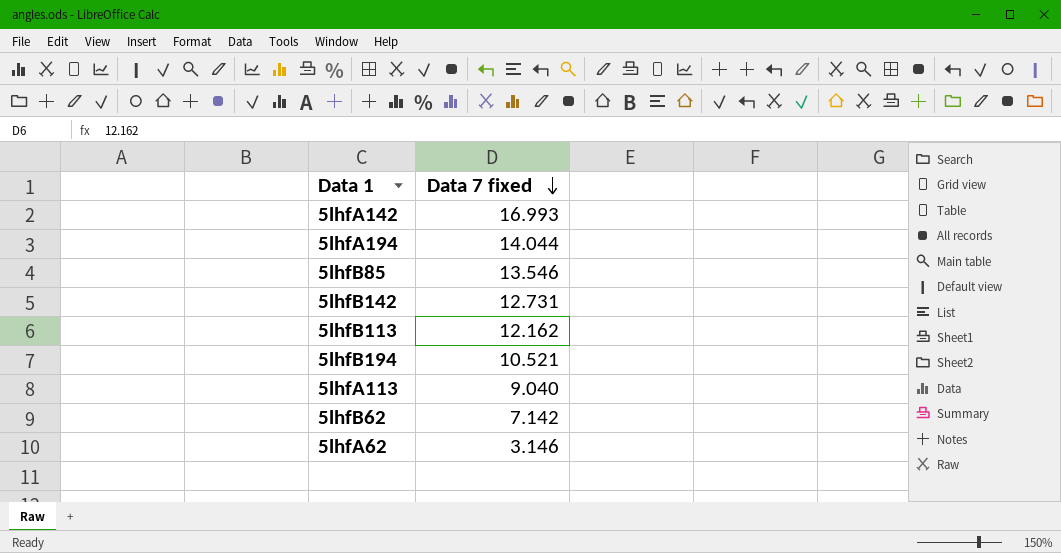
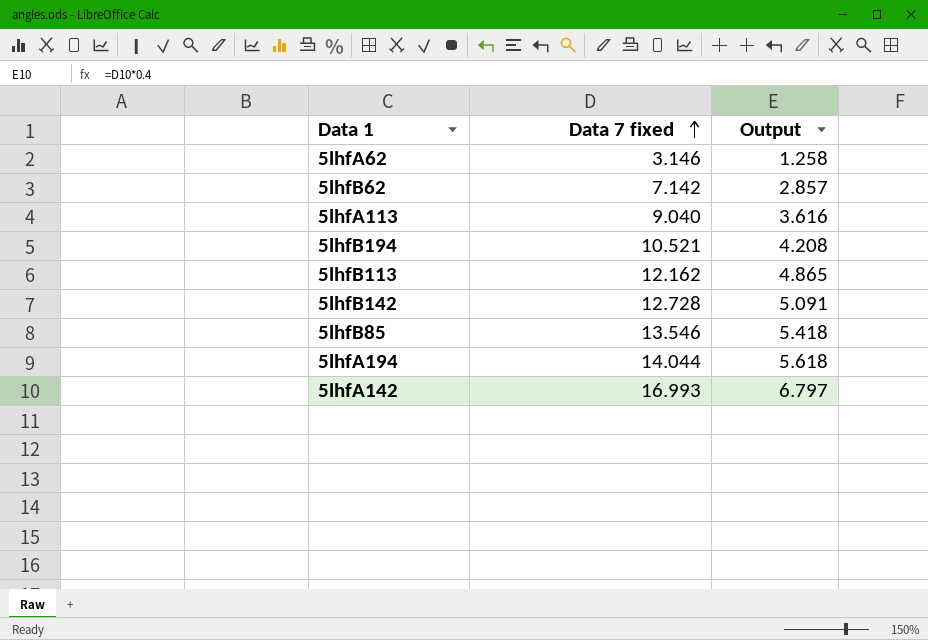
row order: Data 7 fixed descending -> Data 7 fixed ascending
column Output | formula: none -> [Data 7 fixed] * 0.4
5lhfB142 | Data 7 fixed: 12.731 -> 12.728

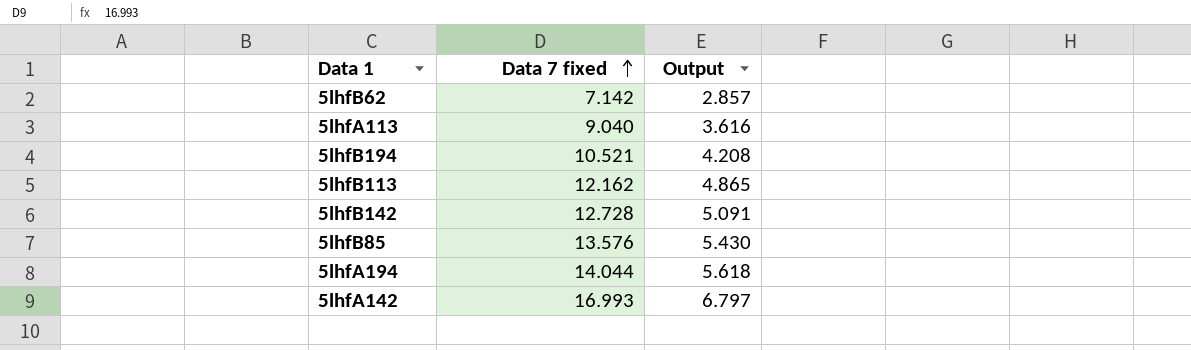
row 5lhfA62: 3.146 | 1.258 -> none
5lhfB85 | Data 7 fixed: 13.546 -> 13.576
5lhfB85 | Output: 5.418 -> 5.430

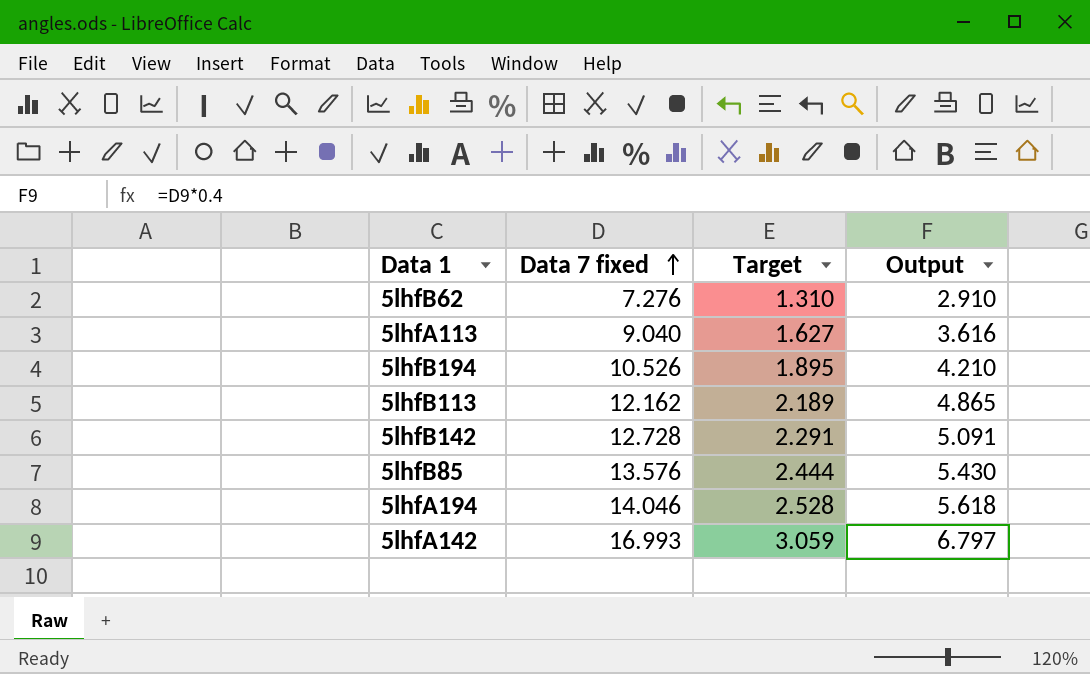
column Target | formula: none -> [Data 7 fixed] * 0.18
5lhfB62 | Data 7 fixed: 7.142 -> 7.276
5lhfB62 | Output: 2.857 -> 2.910
5lhfB194 | Data 7 fixed: 10.521 -> 10.526
5lhfB194 | Output: 4.208 -> 4.210
5lhfA194 | Data 7 fixed: 14.044 -> 14.046

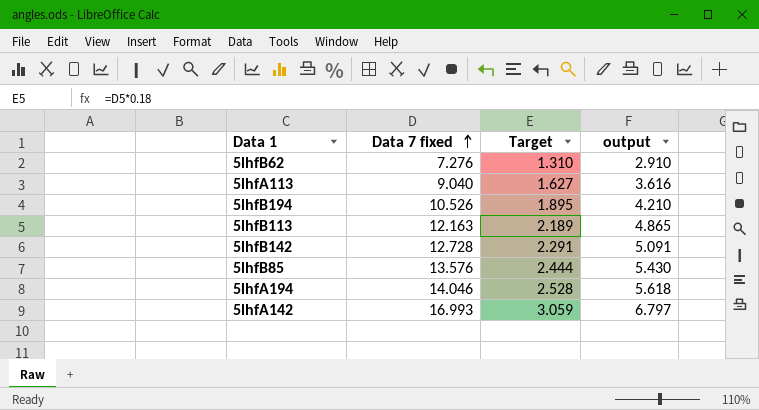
column name: Output -> output
5lhfB113 | Data 7 fixed: 12.162 -> 12.163

